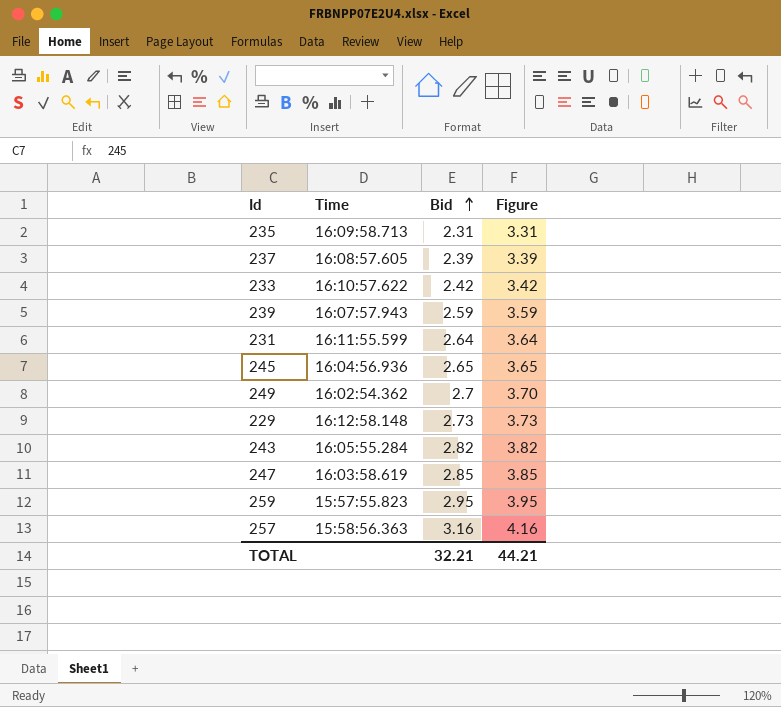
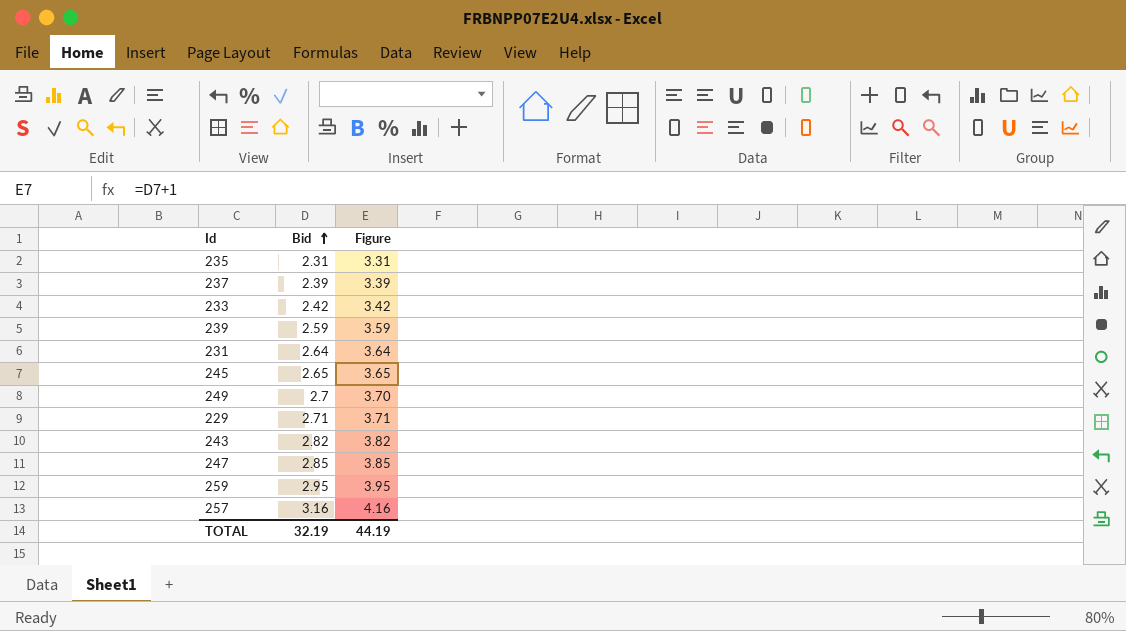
column Time | position: 2 -> none
229 | Bid: 2.73 -> 2.71
229 | Figure: 3.73 -> 3.71
TOTAL | Bid: 32.21 -> 32.19
TOTAL | Figure: 44.21 -> 44.19

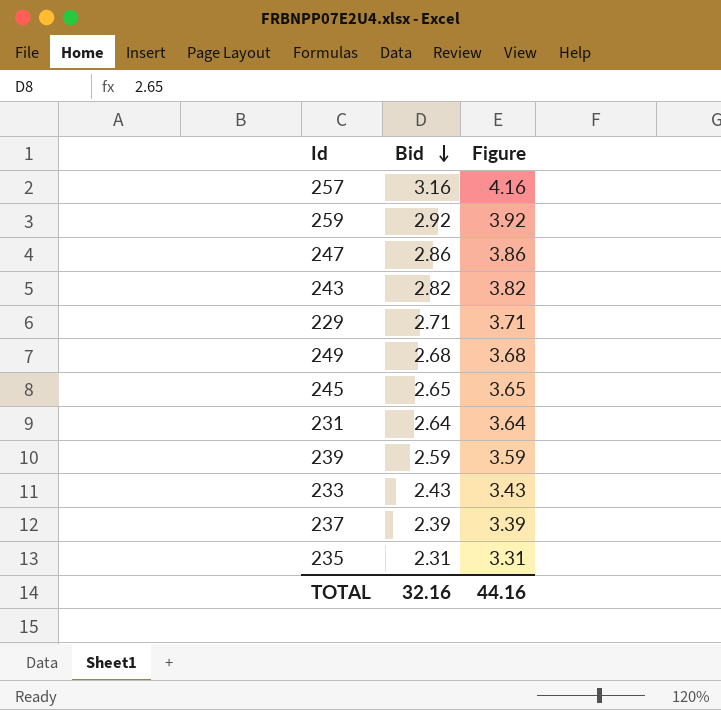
row order: Bid ascending -> Bid descending
259 | Bid: 2.95 -> 2.92
259 | Figure: 3.95 -> 3.92
247 | Bid: 2.85 -> 2.86
247 | Figure: 3.85 -> 3.86
249 | Bid: 2.7 -> 2.68
249 | Figure: 3.70 -> 3.68
233 | Bid: 2.42 -> 2.43
233 | Figure: 3.42 -> 3.43
TOTAL | Bid: 32.19 -> 32.16
TOTAL | Figure: 44.19 -> 44.16

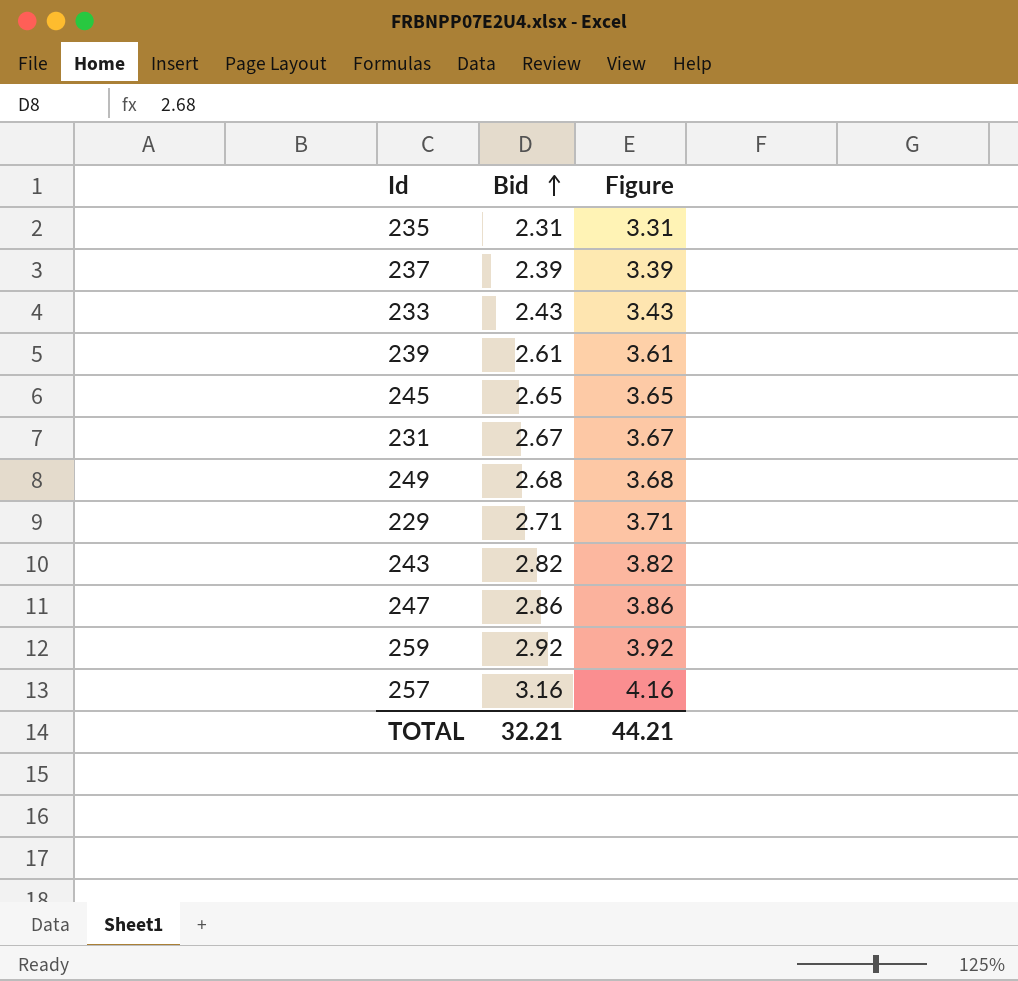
row order: Bid descending -> Bid ascending
239 | Bid: 2.59 -> 2.61
239 | Figure: 3.59 -> 3.61
231 | Bid: 2.64 -> 2.67
231 | Figure: 3.64 -> 3.67
TOTAL | Bid: 32.16 -> 32.21
TOTAL | Figure: 44.16 -> 44.21

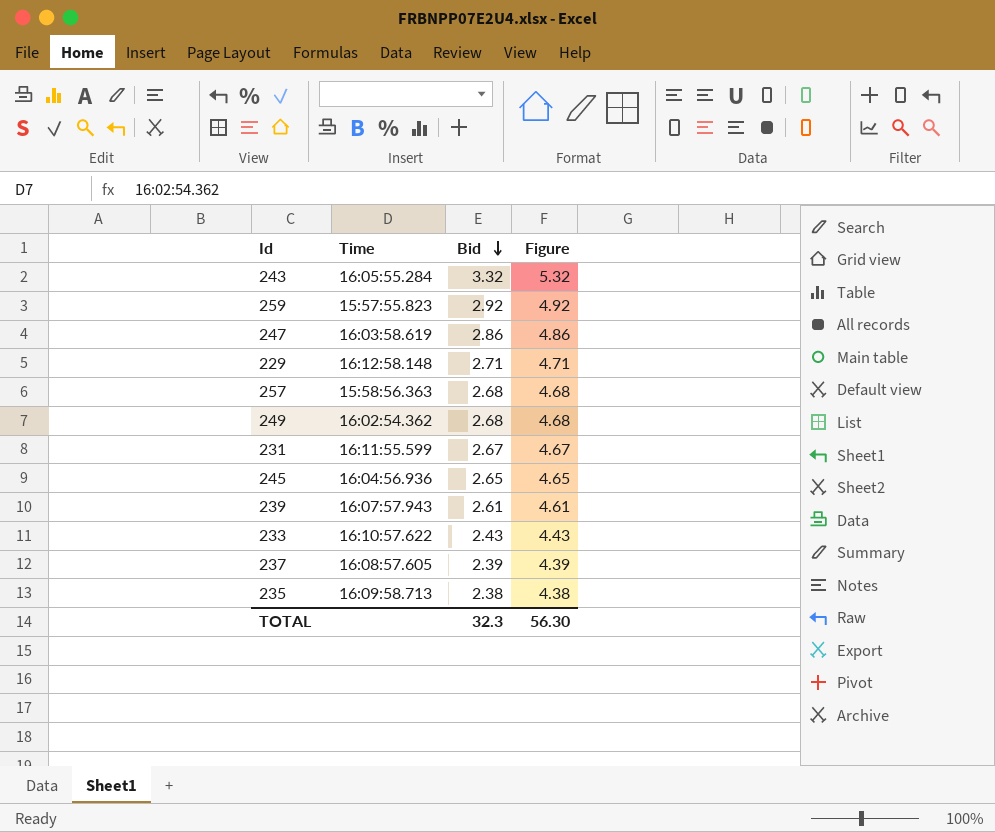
row order: Bid ascending -> Bid descending
column Time | position: none -> 2
column Figure | formula: [Bid] + 1 -> [Bid] + 2
243 | Bid: 2.82 -> 3.32
257 | Bid: 3.16 -> 2.68
235 | Bid: 2.31 -> 2.38
TOTAL | Bid: 32.21 -> 32.3
TOTAL | Figure: 44.21 -> 56.30

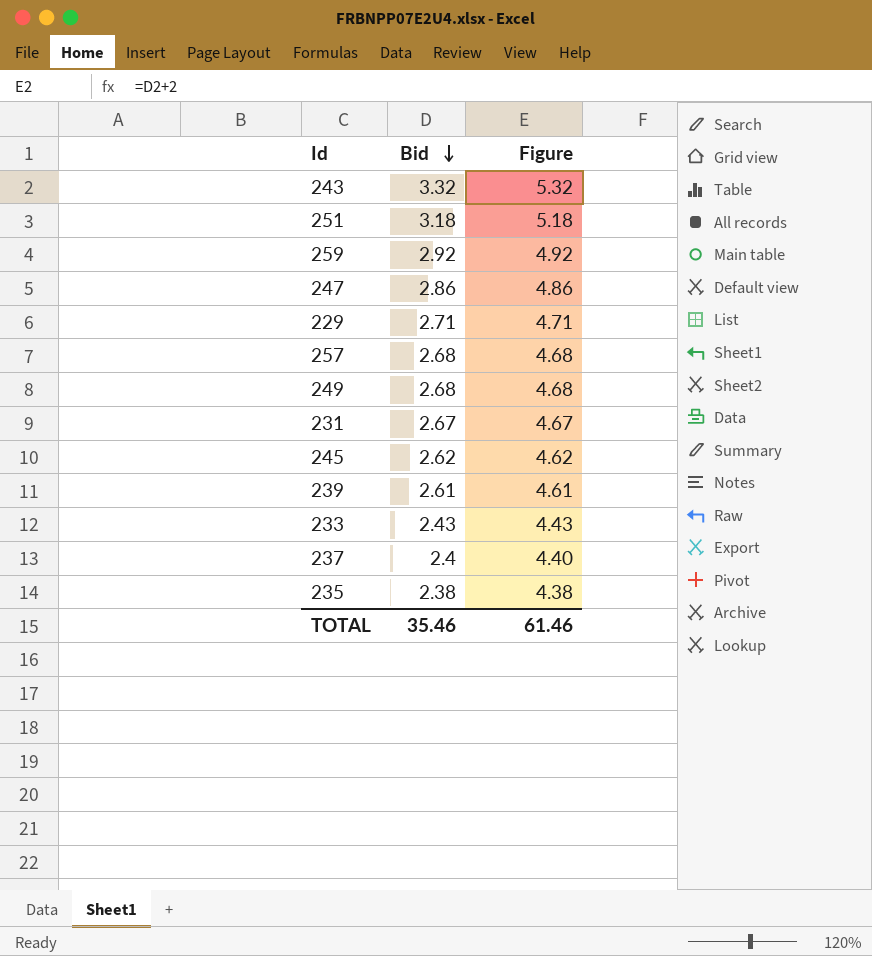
column Time | position: 2 -> none
row 251: none -> 3.18 | 5.18
245 | Bid: 2.65 -> 2.62
245 | Figure: 4.65 -> 4.62
237 | Bid: 2.39 -> 2.4
237 | Figure: 4.39 -> 4.40
TOTAL | Bid: 32.3 -> 35.46
TOTAL | Figure: 56.30 -> 61.46

